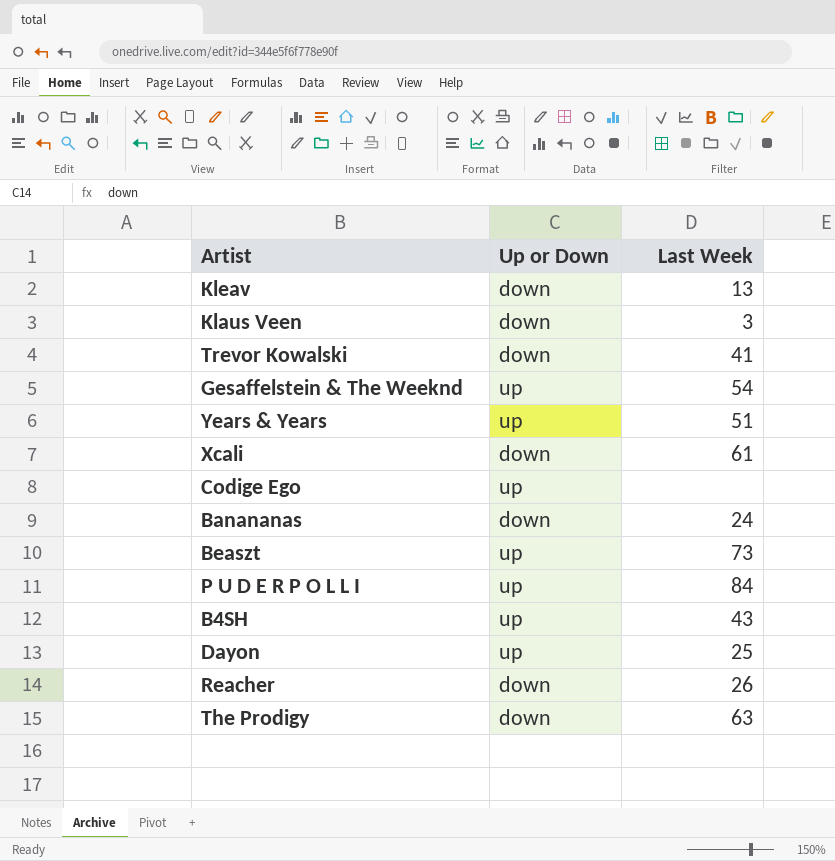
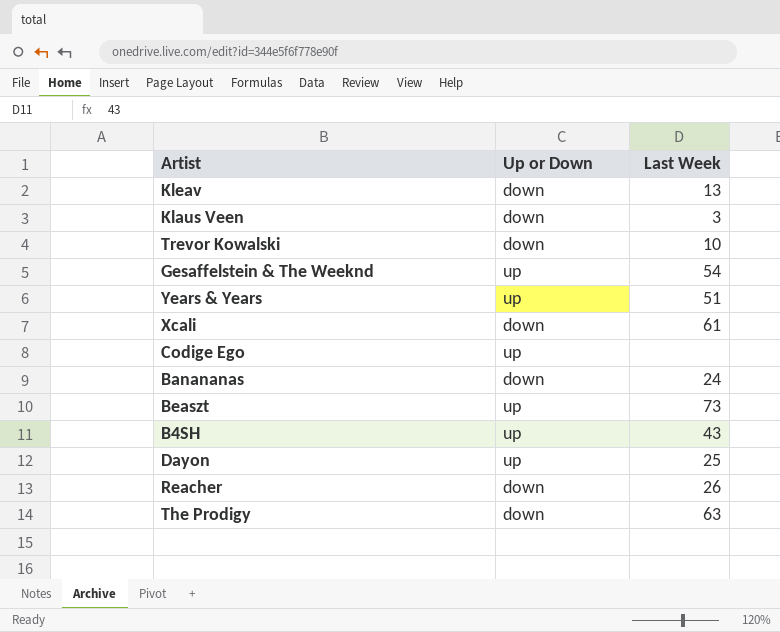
row P U D E R P O L L I: up | 84 -> none
Trevor Kowalski | Last Week: 41 -> 10

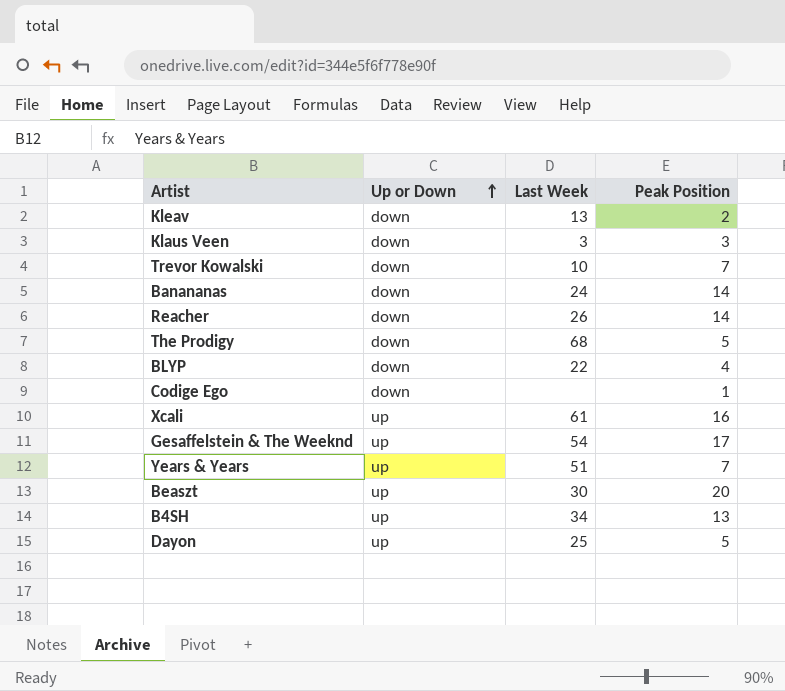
row order: none -> Up or Down ascending
column Peak Position | position: none -> 4
The Prodigy | Last Week: 63 -> 68
row BLYP: none -> down | 22 | 4
Codige Ego | Up or Down: up -> down
Xcali | Up or Down: down -> up
Beaszt | Last Week: 73 -> 30
B4SH | Last Week: 43 -> 34

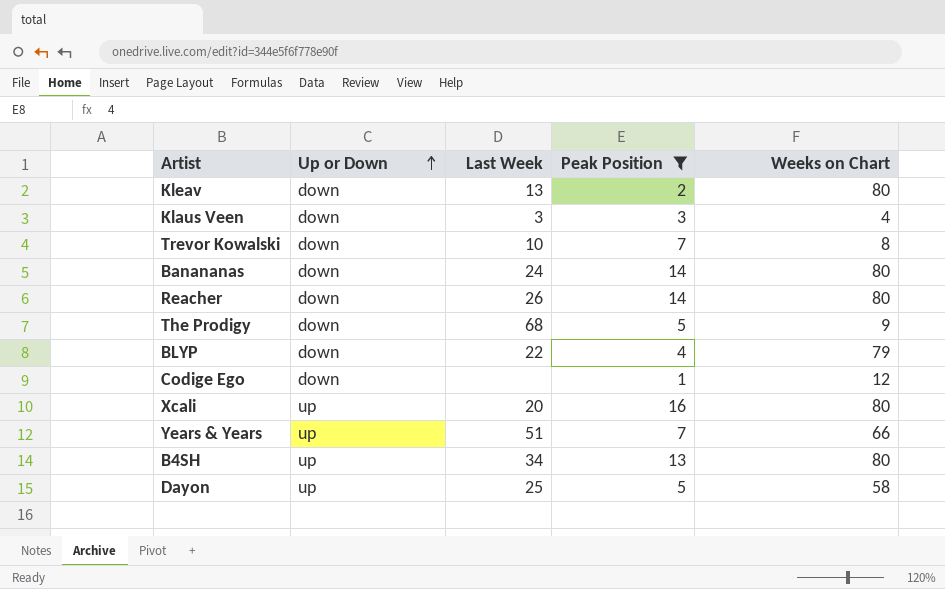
filter: none -> Peak Position <= 16
column Weeks on Chart | position: none -> 5
Xcali | Last Week: 61 -> 20

